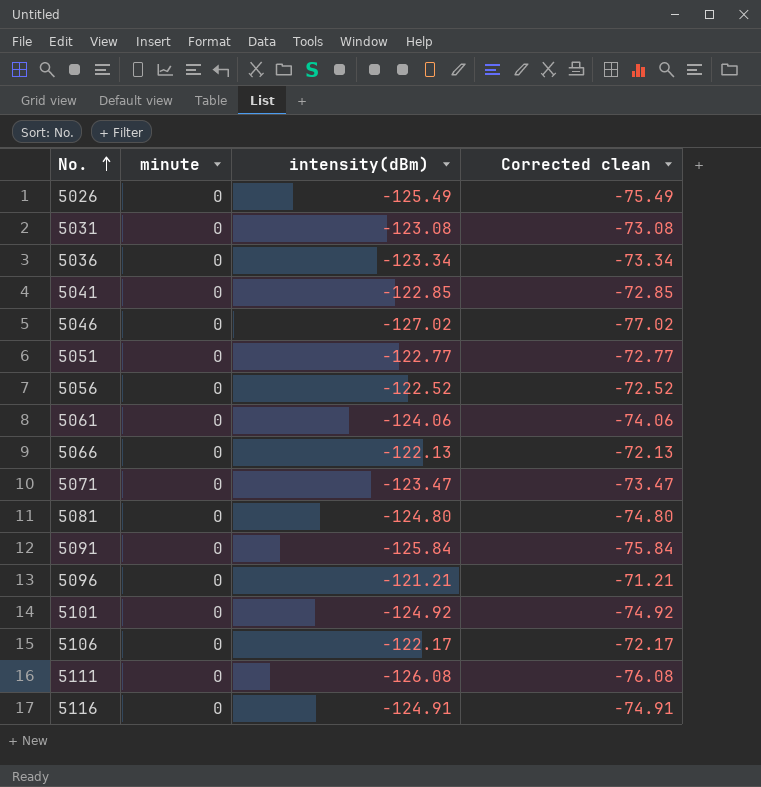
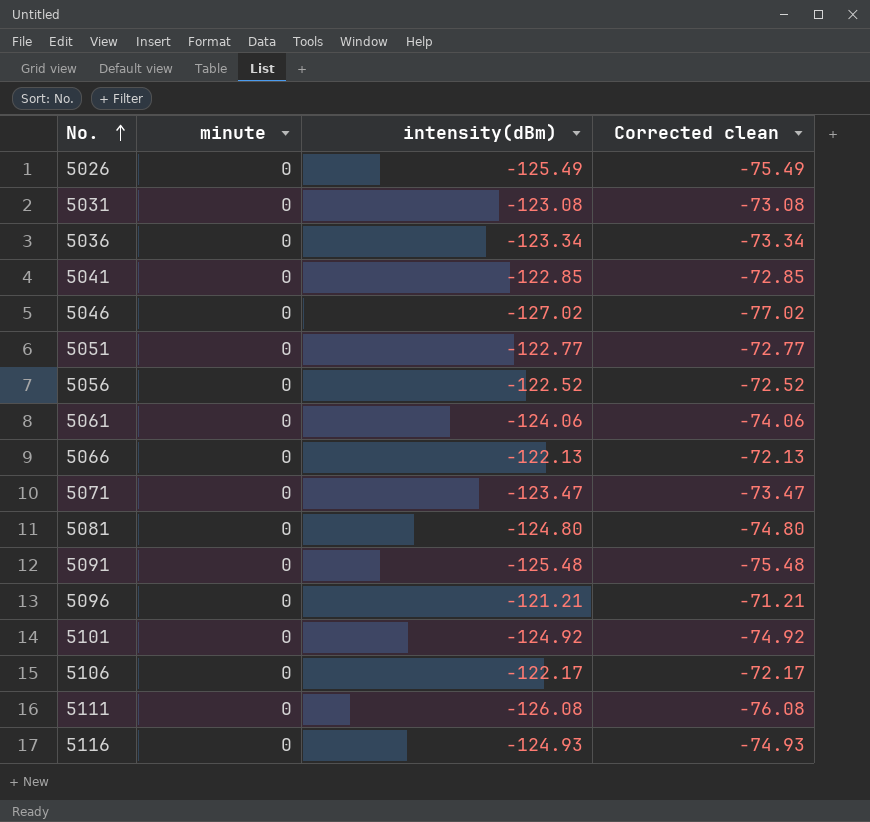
5091 | intensity(dBm): -125.84 -> -125.48
5091 | Corrected clean: -75.84 -> -75.48
5116 | intensity(dBm): -124.91 -> -124.93
5116 | Corrected clean: -74.91 -> -74.93

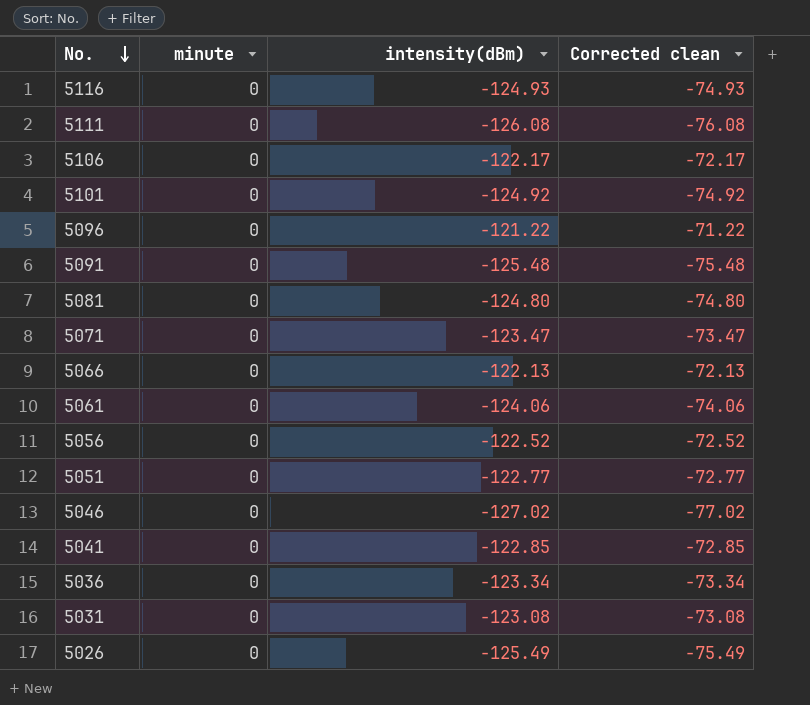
row order: No. ascending -> No. descending
5096 | intensity(dBm): -121.21 -> -121.22
5096 | Corrected clean: -71.21 -> -71.22

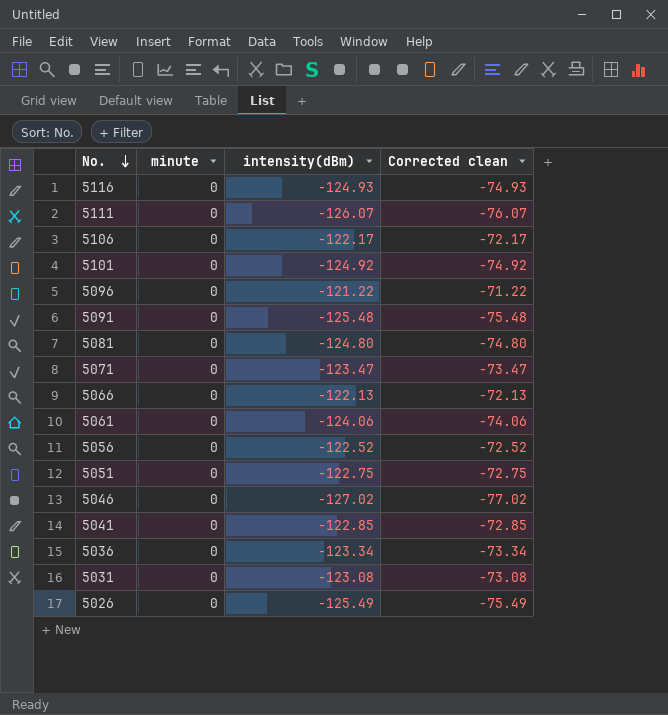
5111 | intensity(dBm): -126.08 -> -126.07
5111 | Corrected clean: -76.08 -> -76.07
5051 | intensity(dBm): -122.77 -> -122.75
5051 | Corrected clean: -72.77 -> -72.75

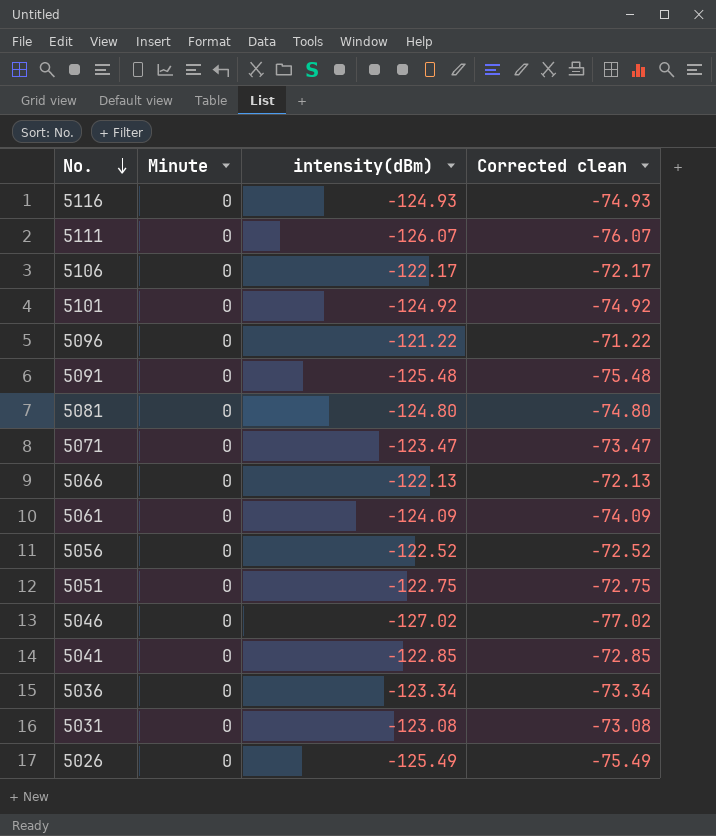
column name: minute -> Minute
5061 | intensity(dBm): -124.06 -> -124.09
5061 | Corrected clean: -74.06 -> -74.09

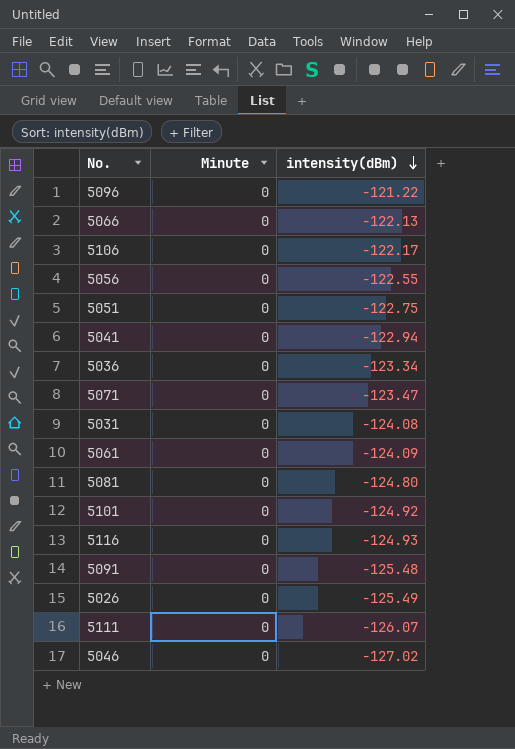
row order: No. descending -> intensity(dBm) descending
column Corrected clean | formula: [intensity(dBm)] + 50 -> none
5056 | intensity(dBm): -122.52 -> -122.55
5041 | intensity(dBm): -122.85 -> -122.94
5031 | intensity(dBm): -123.08 -> -124.08

